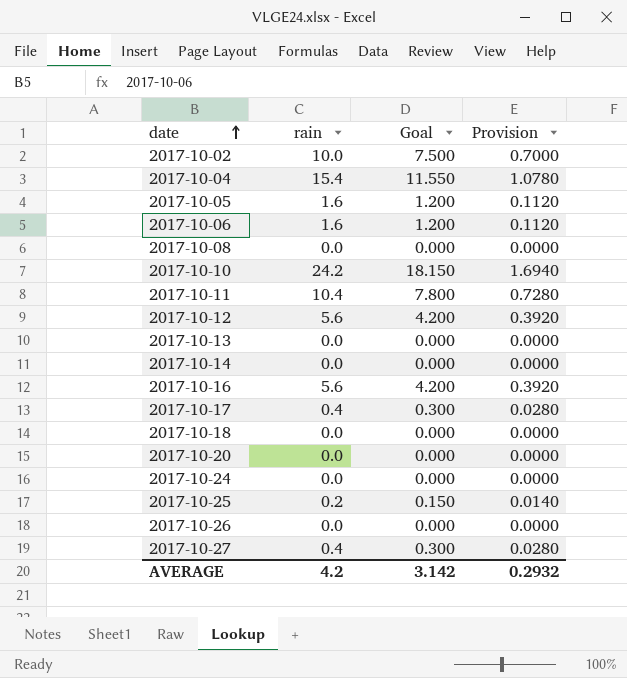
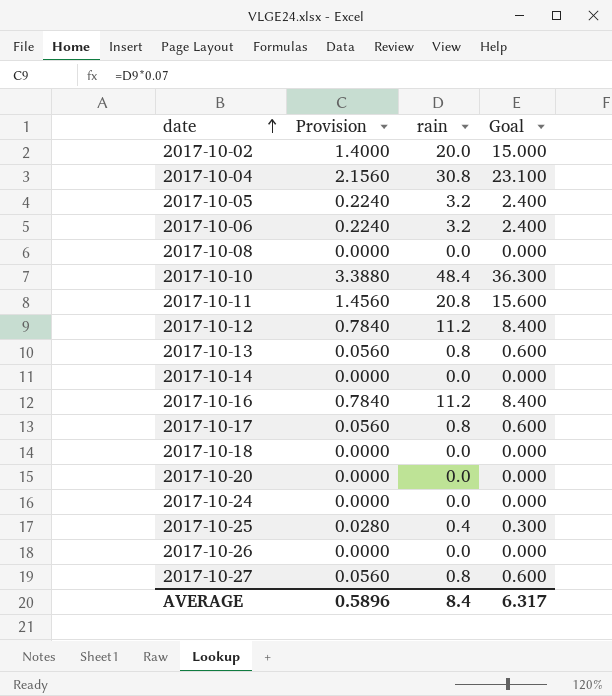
column Provision | position: 4 -> 2
2017-10-02 | Provision: 0.7000 -> 1.4000
2017-10-02 | rain: 10.0 -> 20.0
2017-10-02 | Goal: 7.500 -> 15.000
2017-10-04 | Provision: 1.0780 -> 2.1560
2017-10-04 | rain: 15.4 -> 30.8
2017-10-04 | Goal: 11.550 -> 23.100
2017-10-05 | Provision: 0.1120 -> 0.2240
2017-10-05 | rain: 1.6 -> 3.2
2017-10-05 | Goal: 1.200 -> 2.400
2017-10-06 | Provision: 0.1120 -> 0.2240
2017-10-06 | rain: 1.6 -> 3.2
2017-10-06 | Goal: 1.200 -> 2.400
2017-10-10 | Provision: 1.6940 -> 3.3880
2017-10-10 | rain: 24.2 -> 48.4
2017-10-10 | Goal: 18.150 -> 36.300
2017-10-11 | Provision: 0.7280 -> 1.4560
2017-10-11 | rain: 10.4 -> 20.8
2017-10-11 | Goal: 7.800 -> 15.600
2017-10-12 | Provision: 0.3920 -> 0.7840
2017-10-12 | rain: 5.6 -> 11.2
2017-10-12 | Goal: 4.200 -> 8.400
2017-10-13 | Provision: 0.0000 -> 0.0560
2017-10-13 | rain: 0.0 -> 0.8
2017-10-13 | Goal: 0.000 -> 0.600
2017-10-16 | Provision: 0.3920 -> 0.7840
2017-10-16 | rain: 5.6 -> 11.2
2017-10-16 | Goal: 4.200 -> 8.400
2017-10-17 | Provision: 0.0280 -> 0.0560
2017-10-17 | rain: 0.4 -> 0.8
2017-10-17 | Goal: 0.300 -> 0.600
2017-10-25 | Provision: 0.0140 -> 0.0280
2017-10-25 | rain: 0.2 -> 0.4
2017-10-25 | Goal: 0.150 -> 0.300
2017-10-27 | Provision: 0.0280 -> 0.0560
2017-10-27 | rain: 0.4 -> 0.8
2017-10-27 | Goal: 0.300 -> 0.600
AVERAGE | Provision: 0.2932 -> 0.5896
AVERAGE | rain: 4.2 -> 8.4
AVERAGE | Goal: 3.142 -> 6.317

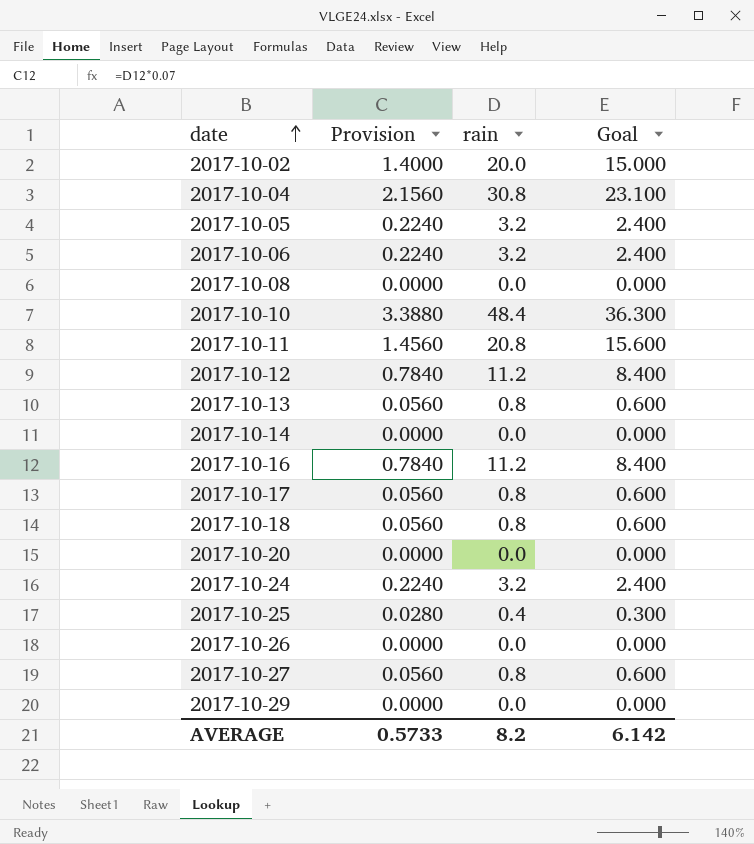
2017-10-18 | Provision: 0.0000 -> 0.0560
2017-10-18 | rain: 0.0 -> 0.8
2017-10-18 | Goal: 0.000 -> 0.600
2017-10-24 | Provision: 0.0000 -> 0.2240
2017-10-24 | rain: 0.0 -> 3.2
2017-10-24 | Goal: 0.000 -> 2.400
row 2017-10-29: none -> 0.0000 | 0.0 | 0.000
AVERAGE | Provision: 0.5896 -> 0.5733
AVERAGE | rain: 8.4 -> 8.2
AVERAGE | Goal: 6.317 -> 6.142

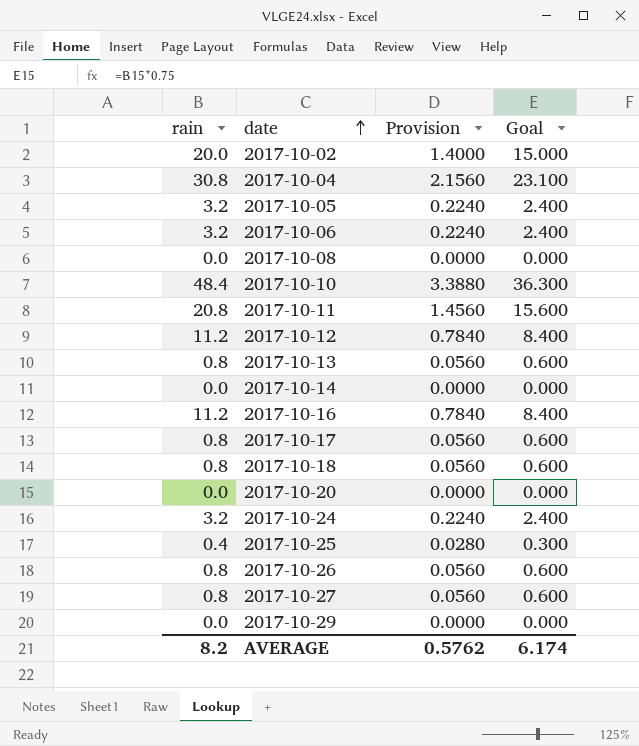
column rain | position: 3 -> 1
2017-10-26 | rain: 0.0 -> 0.8
2017-10-26 | Provision: 0.0000 -> 0.0560
2017-10-26 | Goal: 0.000 -> 0.600
AVERAGE | Provision: 0.5733 -> 0.5762
AVERAGE | Goal: 6.142 -> 6.174

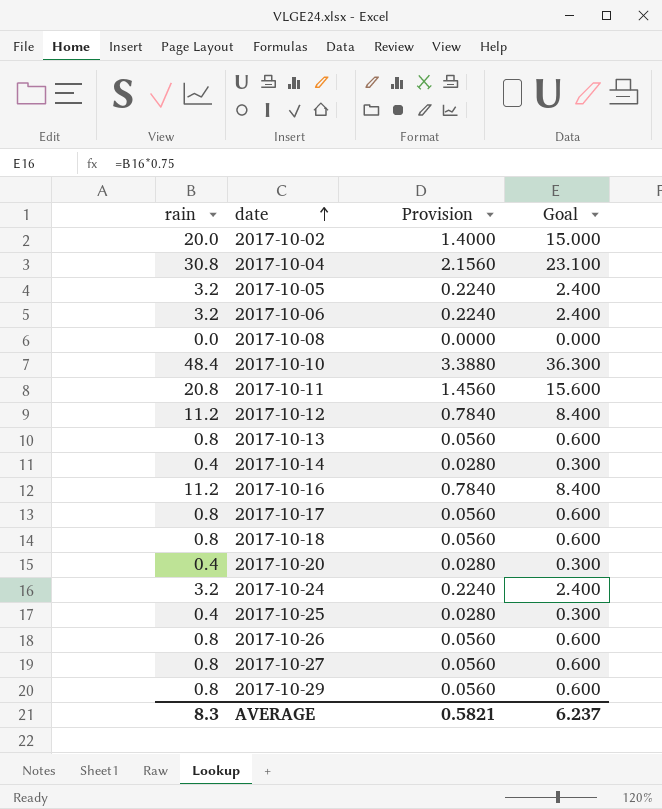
2017-10-14 | rain: 0.0 -> 0.4
2017-10-14 | Provision: 0.0000 -> 0.0280
2017-10-14 | Goal: 0.000 -> 0.300
2017-10-20 | rain: 0.0 -> 0.4
2017-10-20 | Provision: 0.0000 -> 0.0280
2017-10-20 | Goal: 0.000 -> 0.300
2017-10-29 | rain: 0.0 -> 0.8
2017-10-29 | Provision: 0.0000 -> 0.0560
2017-10-29 | Goal: 0.000 -> 0.600
AVERAGE | rain: 8.2 -> 8.3
AVERAGE | Provision: 0.5762 -> 0.5821
AVERAGE | Goal: 6.174 -> 6.237

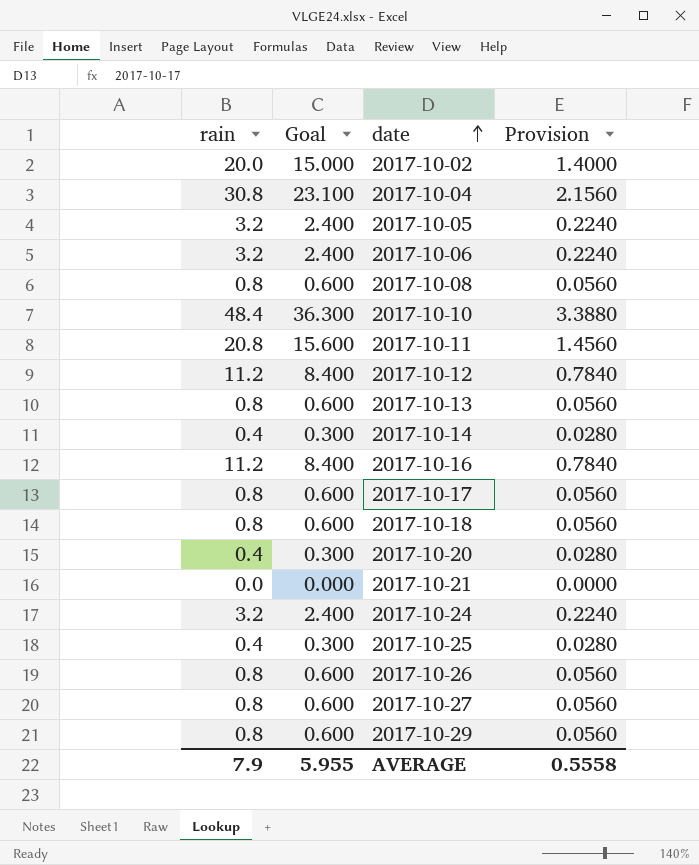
column Goal | position: 4 -> 2
2017-10-08 | rain: 0.0 -> 0.8
2017-10-08 | Goal: 0.000 -> 0.600
2017-10-08 | Provision: 0.0000 -> 0.0560
row 2017-10-21: none -> 0.0 | 0.000 | 0.0000
AVERAGE | rain: 8.3 -> 7.9
AVERAGE | Goal: 6.237 -> 5.955
AVERAGE | Provision: 0.5821 -> 0.5558

